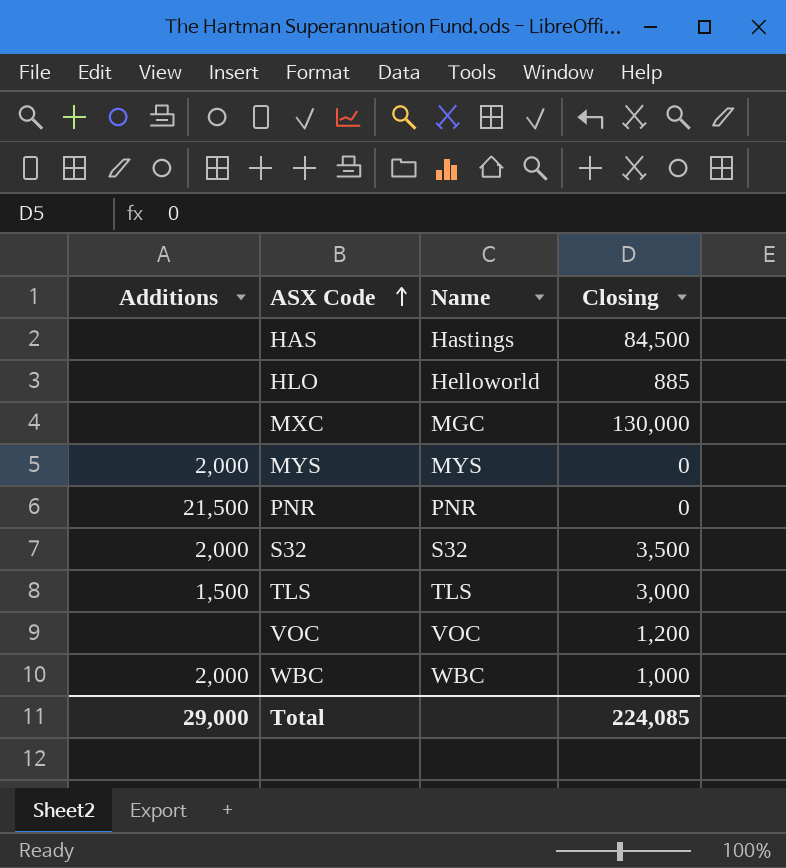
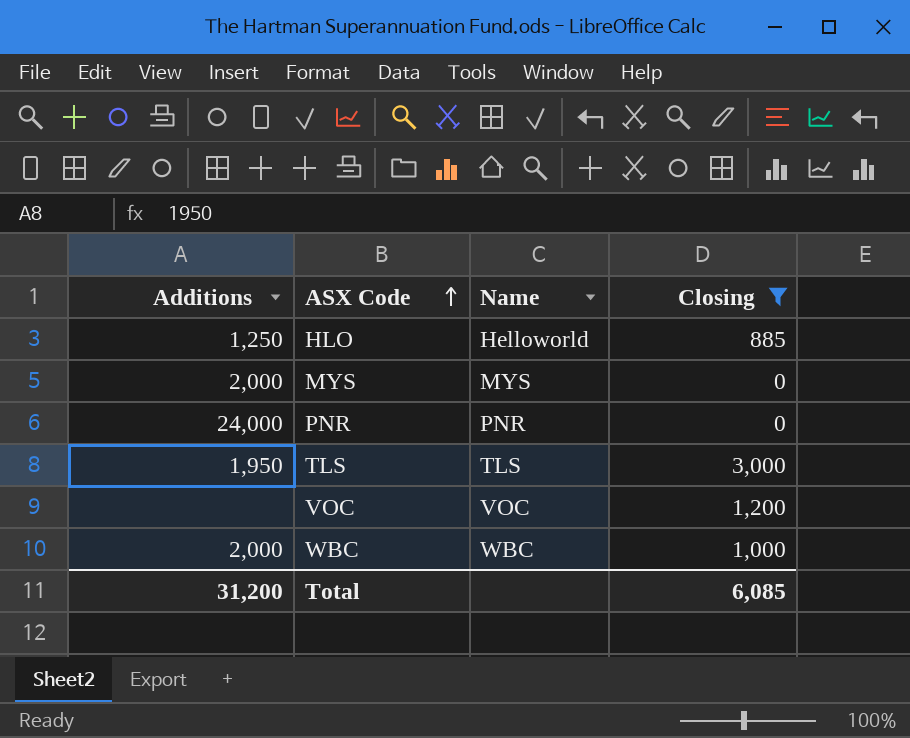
filter: none -> Closing <= 3,000
HLO | Additions: none -> 1,250
PNR | Additions: 21,500 -> 24,000
TLS | Additions: 1,500 -> 1,950
Total | Additions: 29,000 -> 31,200
Total | Closing: 224,085 -> 6,085

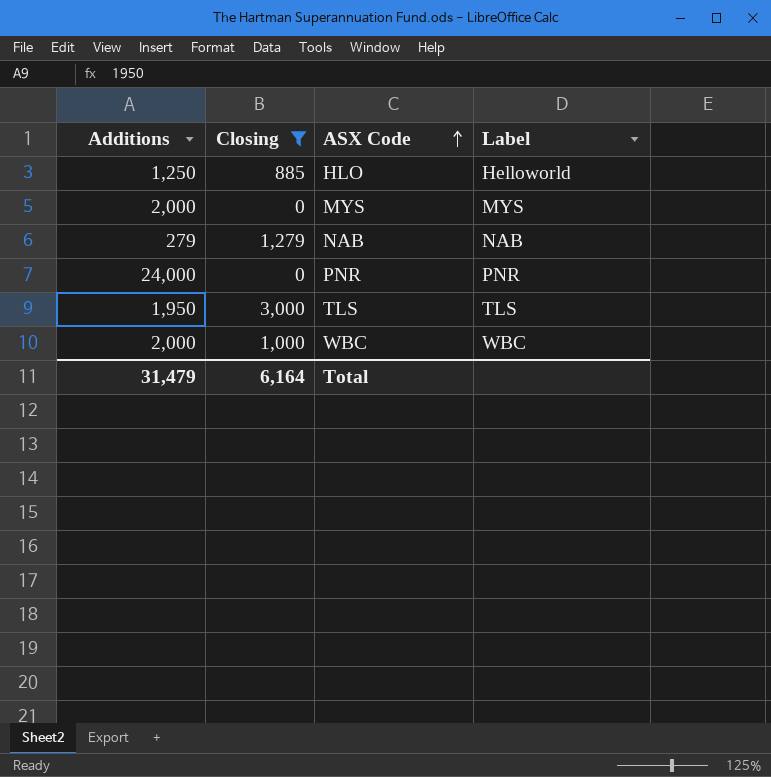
column Closing | position: 4 -> 2
column name: Name -> Label
row VOC: none | VOC | 1,200 -> none
row NAB: none -> 279 | 1,279 | NAB
Total | Additions: 31,200 -> 31,479
Total | Closing: 6,085 -> 6,164

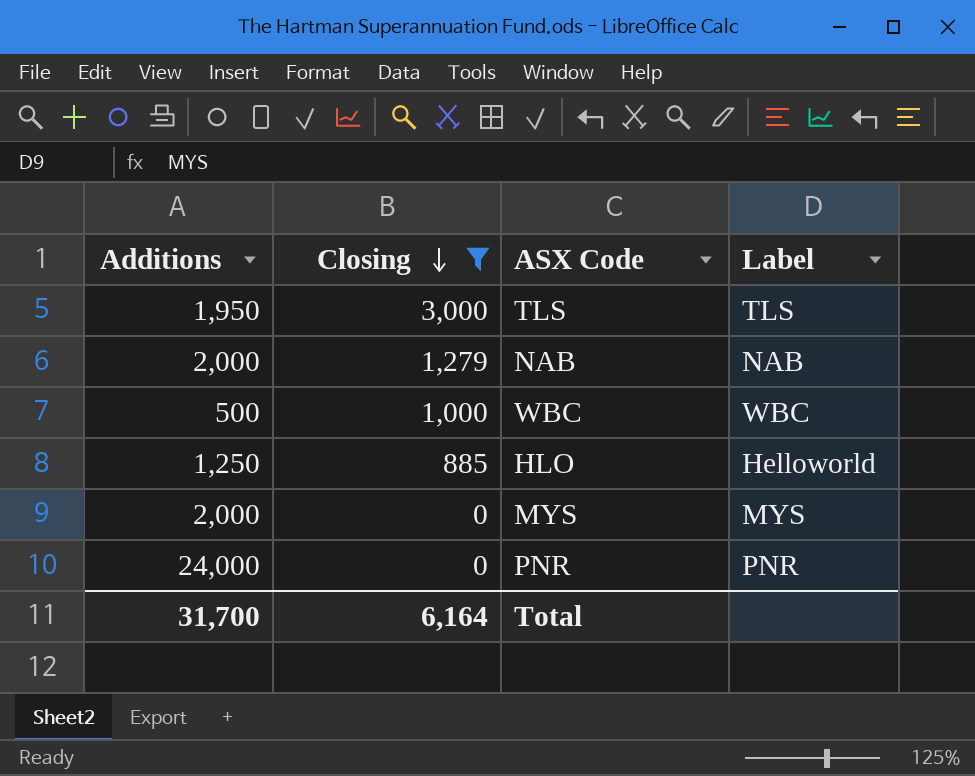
row order: ASX Code ascending -> Closing descending
NAB | Additions: 279 -> 2,000
WBC | Additions: 2,000 -> 500
Total | Additions: 31,479 -> 31,700

